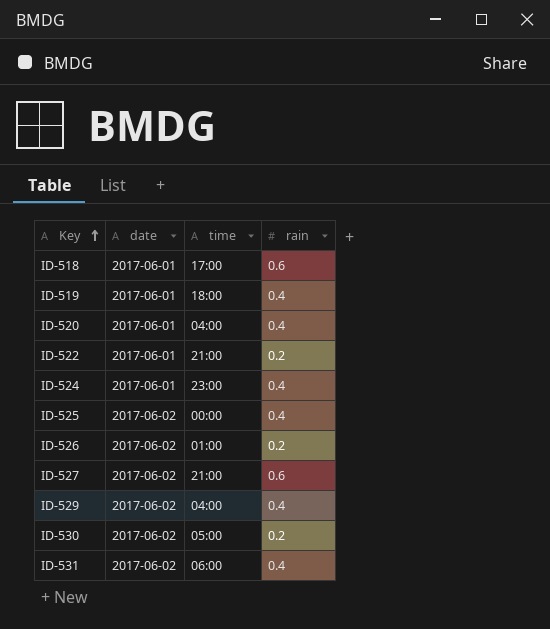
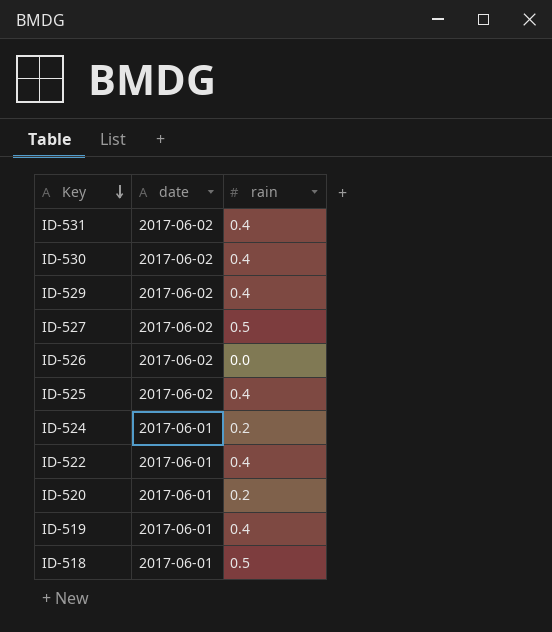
row order: Key ascending -> Key descending
column time | position: 3 -> none
ID-530 | rain: 0.2 -> 0.4
ID-527 | rain: 0.6 -> 0.5
ID-526 | rain: 0.2 -> 0.0
ID-524 | rain: 0.4 -> 0.2
ID-522 | rain: 0.2 -> 0.4
ID-520 | rain: 0.4 -> 0.2
ID-518 | rain: 0.6 -> 0.5

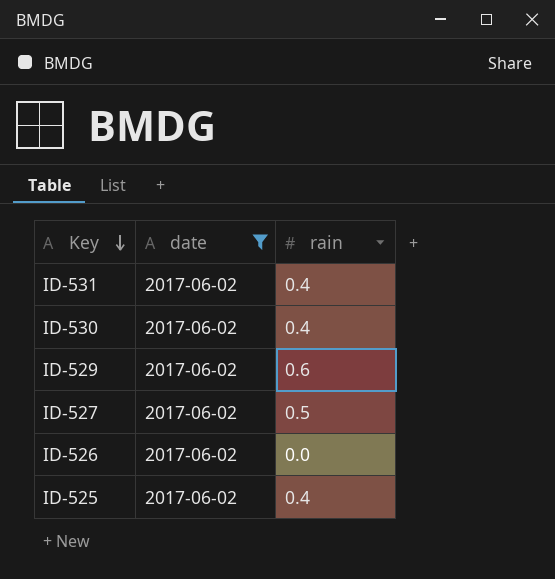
filter: none -> date = 2017-06-02
ID-529 | rain: 0.4 -> 0.6

